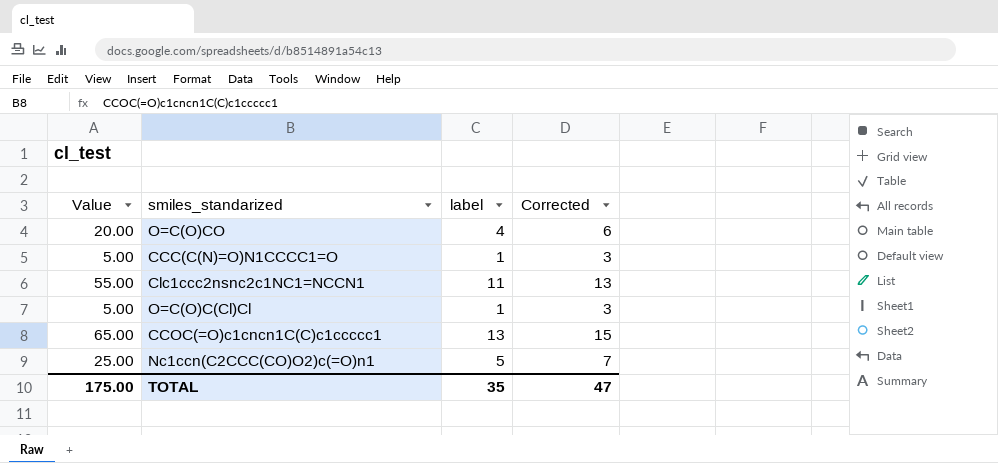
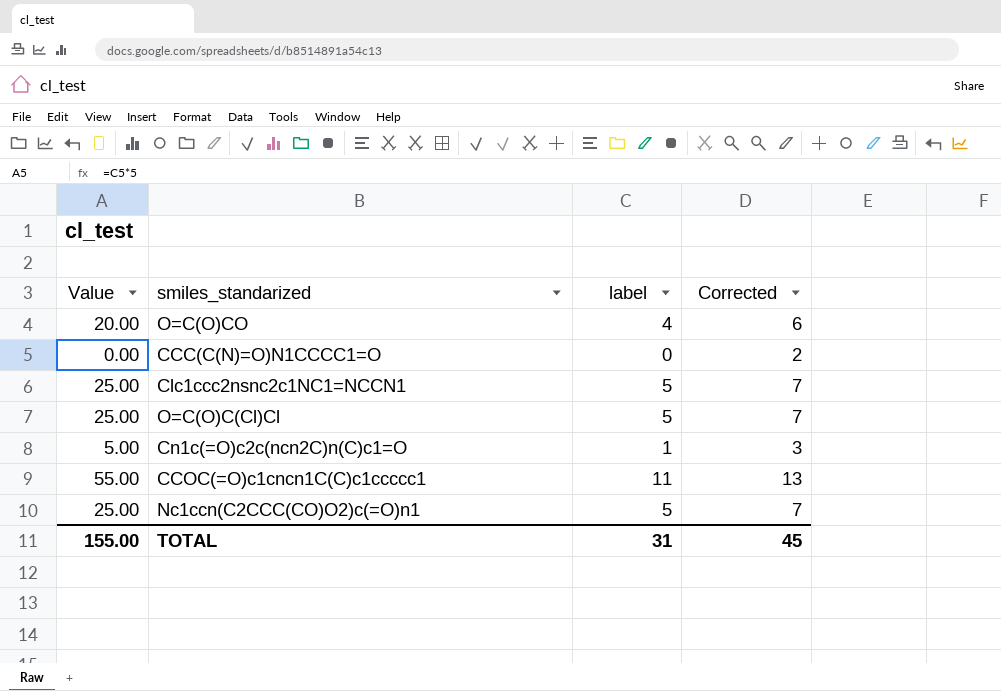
CCC(C(N)=O)N1CCCC1=O | Value: 5.00 -> 0.00
CCC(C(N)=O)N1CCCC1=O | label: 1 -> 0
CCC(C(N)=O)N1CCCC1=O | Corrected: 3 -> 2
Clc1ccc2nsnc2c1NC1=NCCN1 | Value: 55.00 -> 25.00
Clc1ccc2nsnc2c1NC1=NCCN1 | label: 11 -> 5
Clc1ccc2nsnc2c1NC1=NCCN1 | Corrected: 13 -> 7
O=C(O)C(Cl)Cl | Value: 5.00 -> 25.00
O=C(O)C(Cl)Cl | label: 1 -> 5
O=C(O)C(Cl)Cl | Corrected: 3 -> 7
row Cn1c(=O)c2c(ncn2C)n(C)c1=O: none -> 5.00 | 1 | 3
CCOC(=O)c1cncn1C(C)c1ccccc1 | Value: 65.00 -> 55.00
CCOC(=O)c1cncn1C(C)c1ccccc1 | label: 13 -> 11
CCOC(=O)c1cncn1C(C)c1ccccc1 | Corrected: 15 -> 13
TOTAL | Value: 175.00 -> 155.00
TOTAL | label: 35 -> 31
TOTAL | Corrected: 47 -> 45

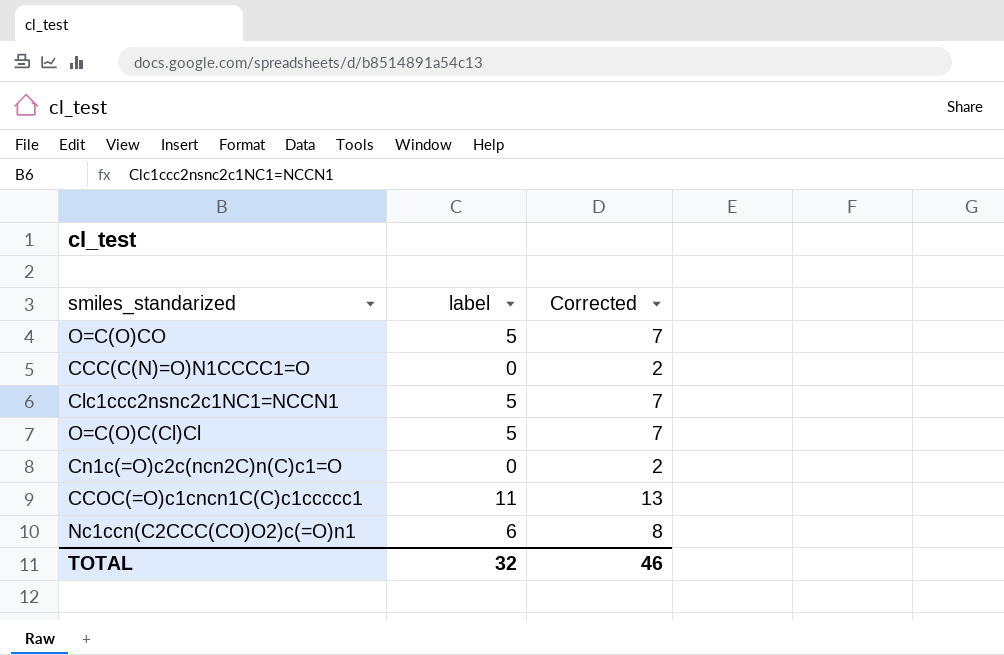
column Value | formula: [label] * 5 -> none
O=C(O)CO | label: 4 -> 5
O=C(O)CO | Corrected: 6 -> 7
Cn1c(=O)c2c(ncn2C)n(C)c1=O | label: 1 -> 0
Cn1c(=O)c2c(ncn2C)n(C)c1=O | Corrected: 3 -> 2
Nc1ccn(C2CCC(CO)O2)c(=O)n1 | label: 5 -> 6
Nc1ccn(C2CCC(CO)O2)c(=O)n1 | Corrected: 7 -> 8
TOTAL | label: 31 -> 32
TOTAL | Corrected: 45 -> 46

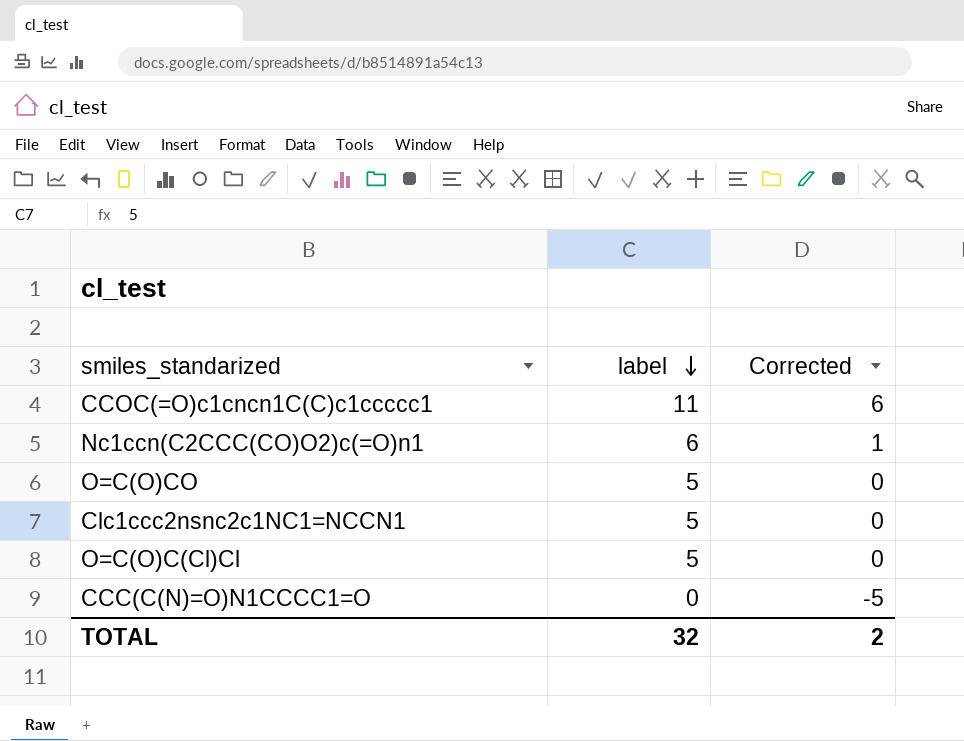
row order: none -> label descending
column Corrected | formula: [label] + 2 -> [label] - 5
row Cn1c(=O)c2c(ncn2C)n(C)c1=O: 0 | 2 -> none
TOTAL | Corrected: 46 -> 2

